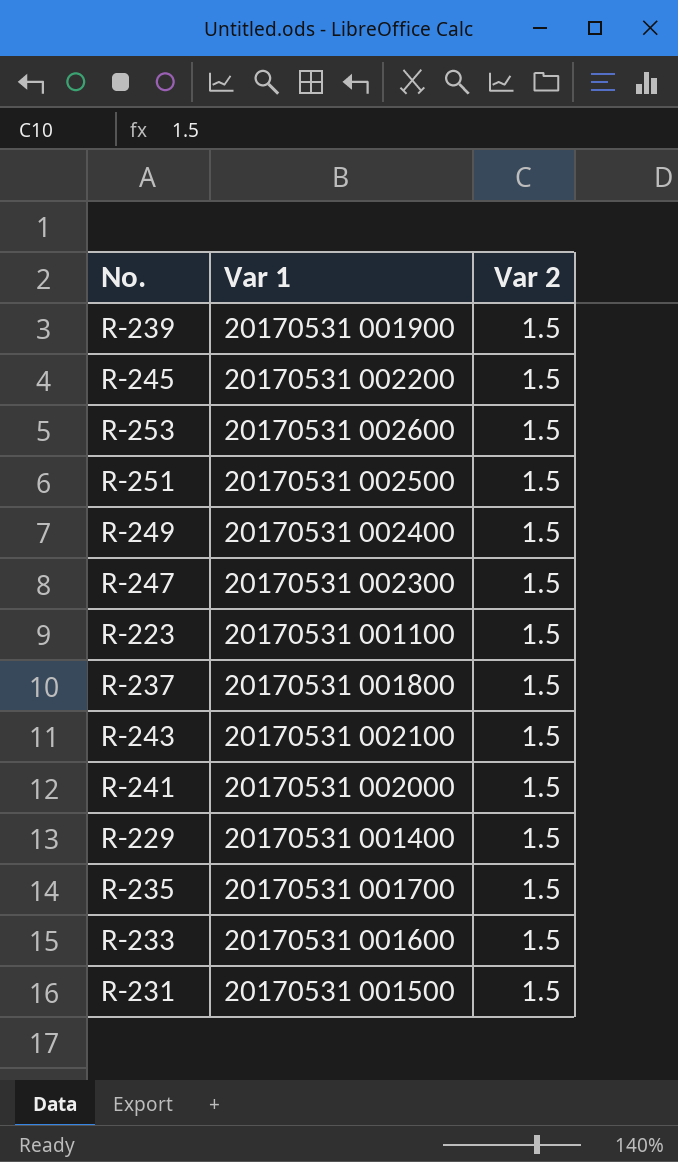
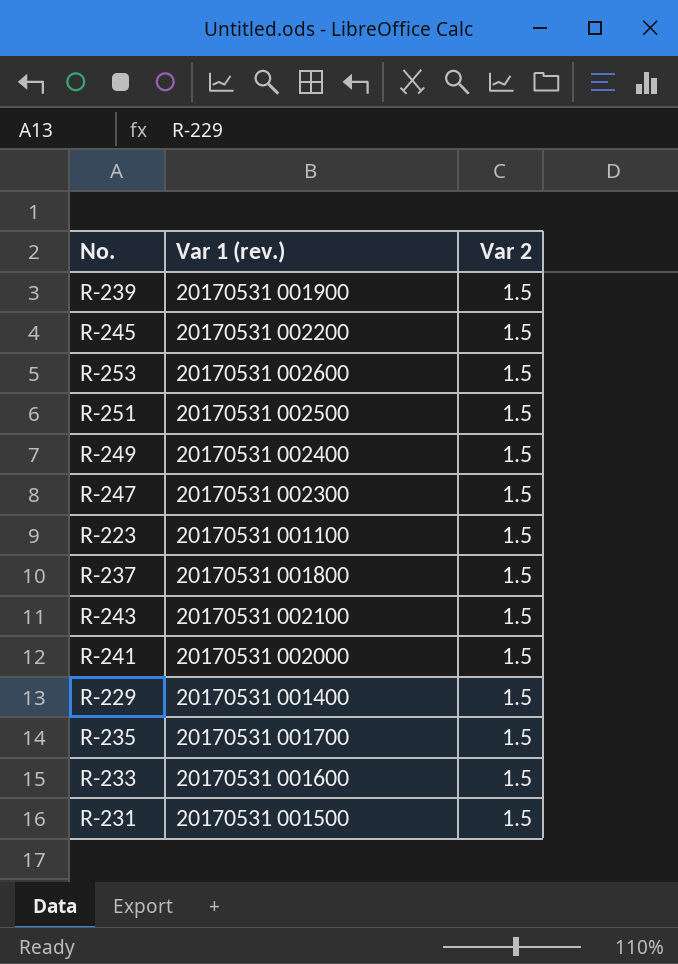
column name: Var 1 -> Var 1 (rev.)

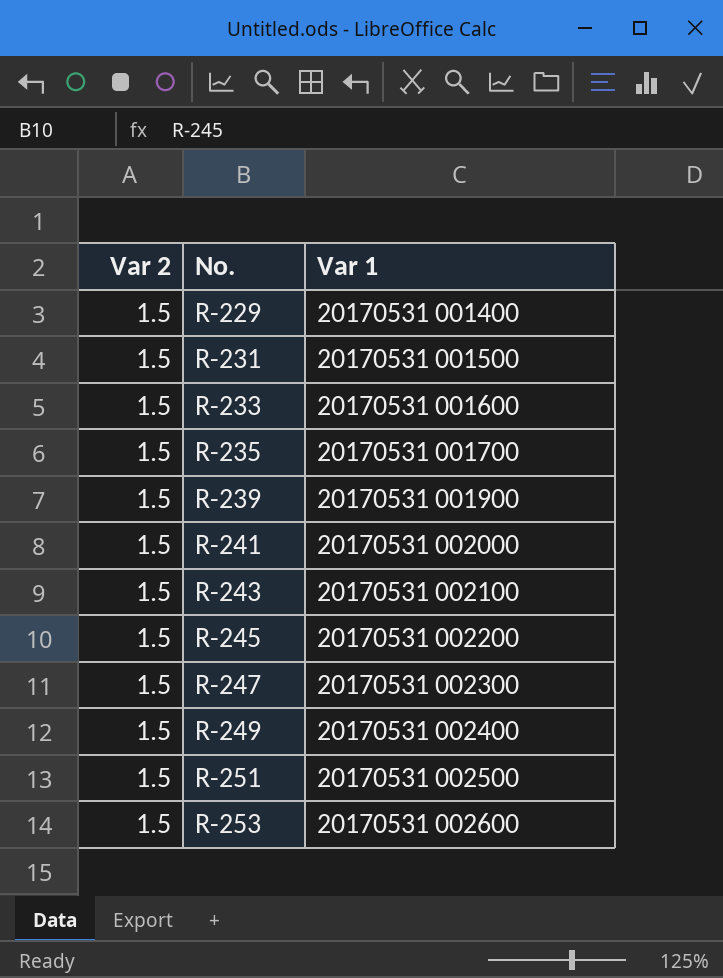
row order: none -> No. ascending
column Var 2 | position: 3 -> 1
column name: Var 1 (rev.) -> Var 1
row R-223: 20170531 001100 | 1.5 -> none
row R-237: 20170531 001800 | 1.5 -> none

